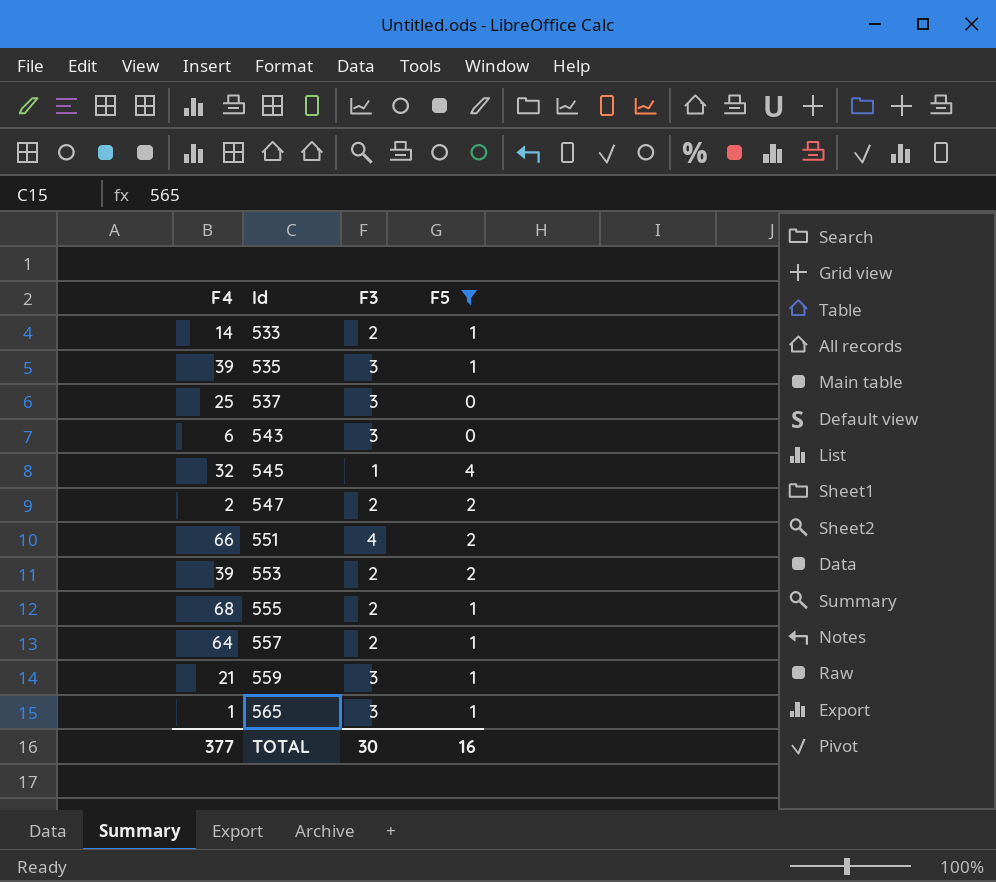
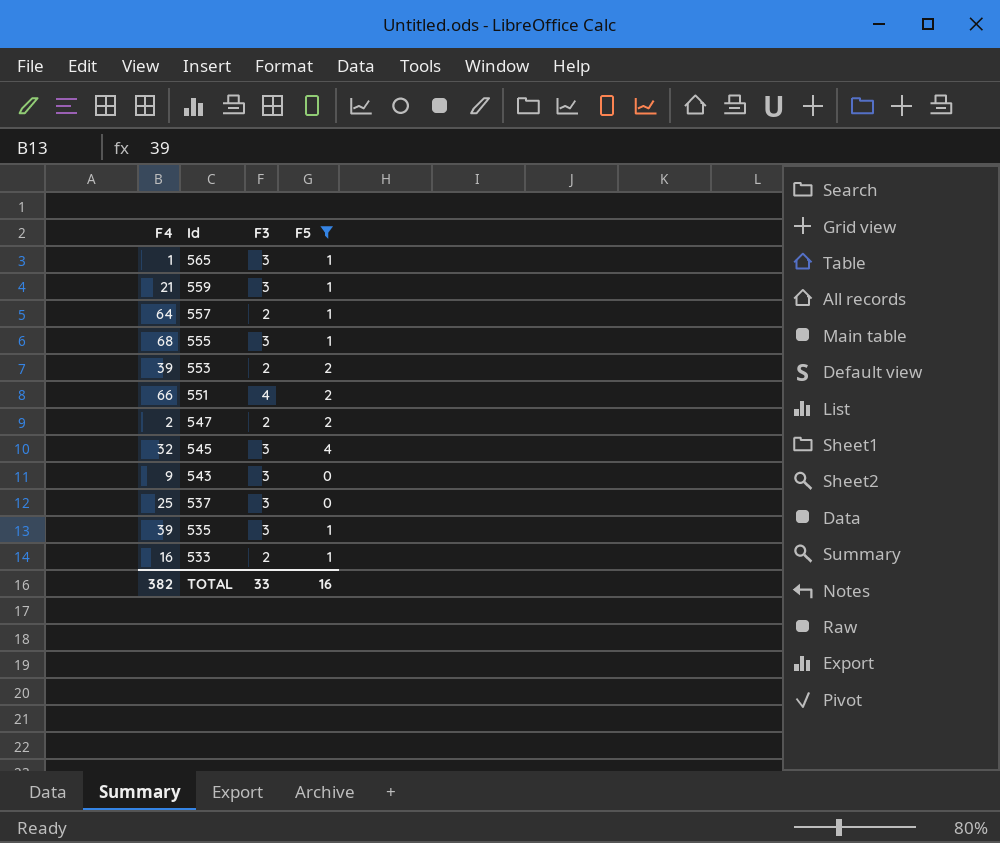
row order: Id ascending -> Id descending
555 | F3: 2 -> 3
545 | F3: 1 -> 3
543 | F4: 6 -> 9
533 | F4: 14 -> 16
TOTAL | F4: 377 -> 382
TOTAL | F3: 30 -> 33

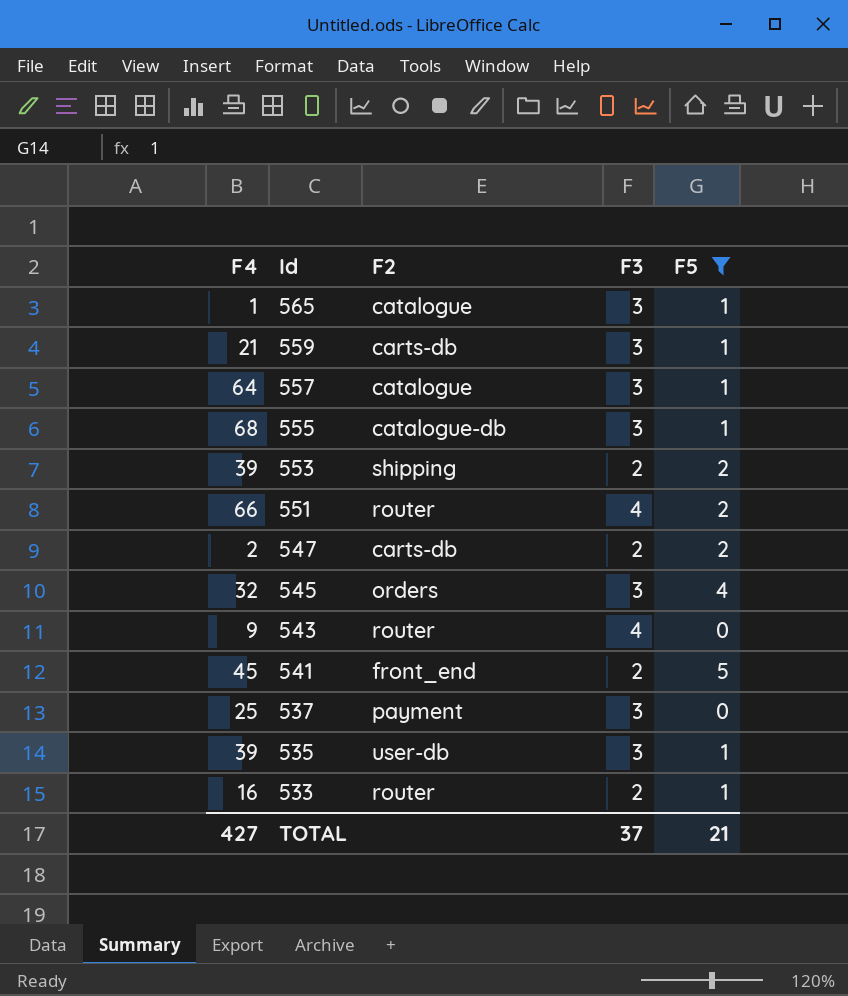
column F2 | position: none -> 3
557 | F3: 2 -> 3
543 | F3: 3 -> 4
row 541: none -> 45 | front_end | 2 | 5
TOTAL | F4: 382 -> 427
TOTAL | F3: 33 -> 37
TOTAL | F5: 16 -> 21

